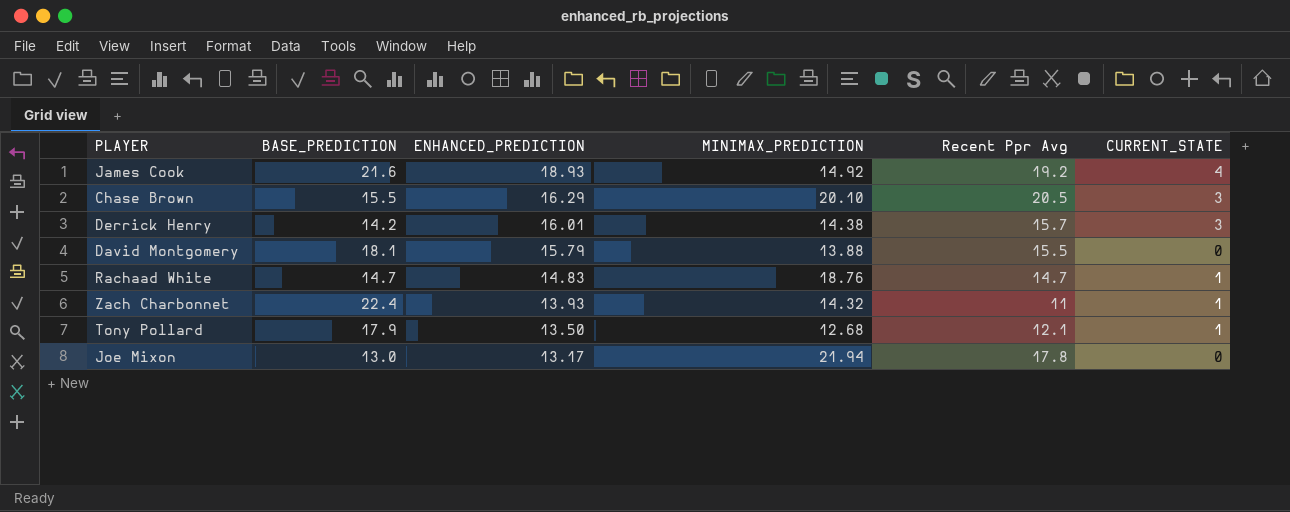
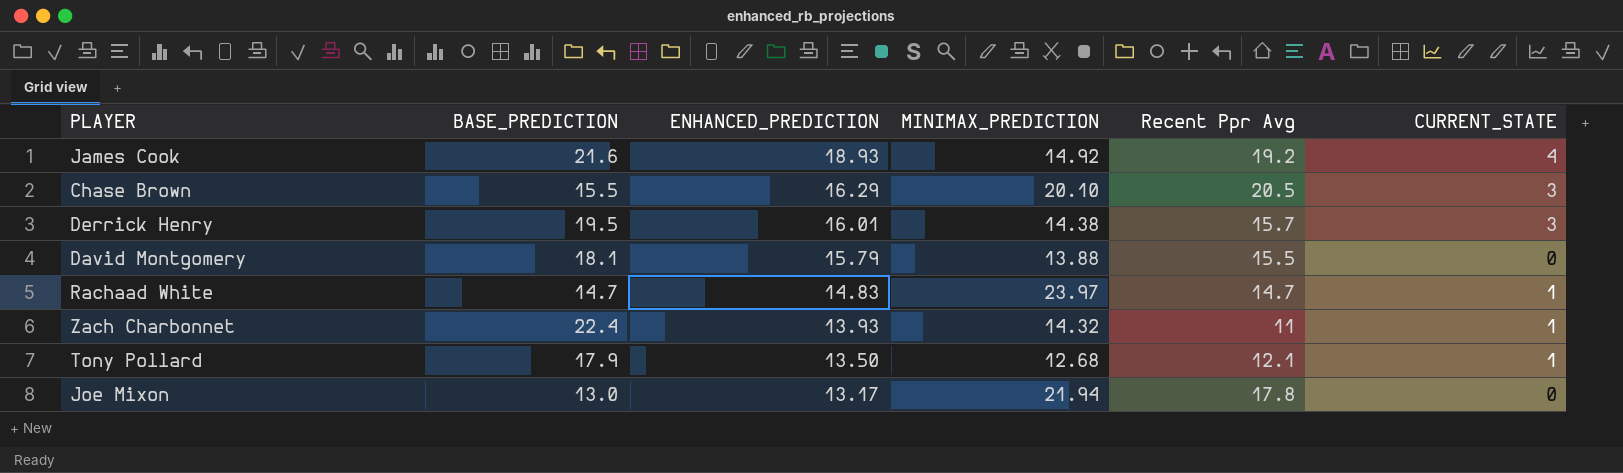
Derrick Henry | BASE_PREDICTION: 14.2 -> 19.5
Rachaad White | MINIMAX_PREDICTION: 18.76 -> 23.97

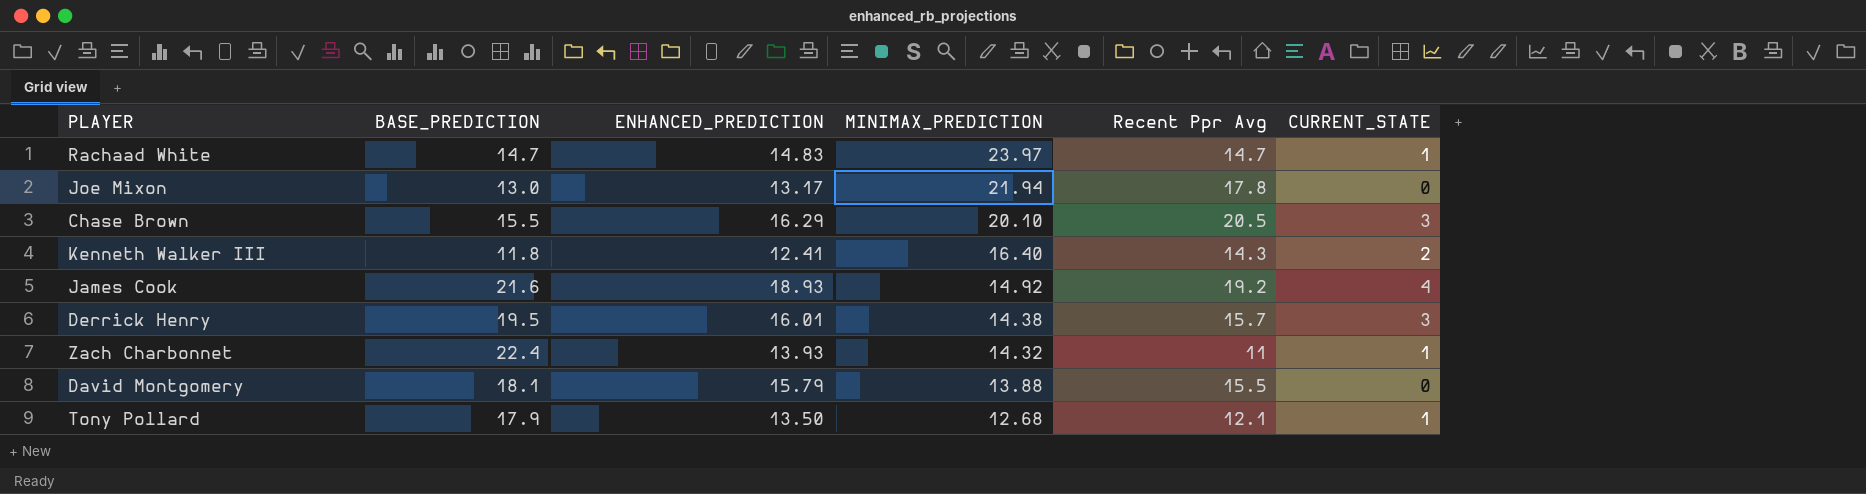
row order: ENHANCED_PREDICTION descending -> MINIMAX_PREDICTION descending
row Kenneth Walker III: none -> 11.8 | 12.41 | 16.40 | 14.3 | 2

